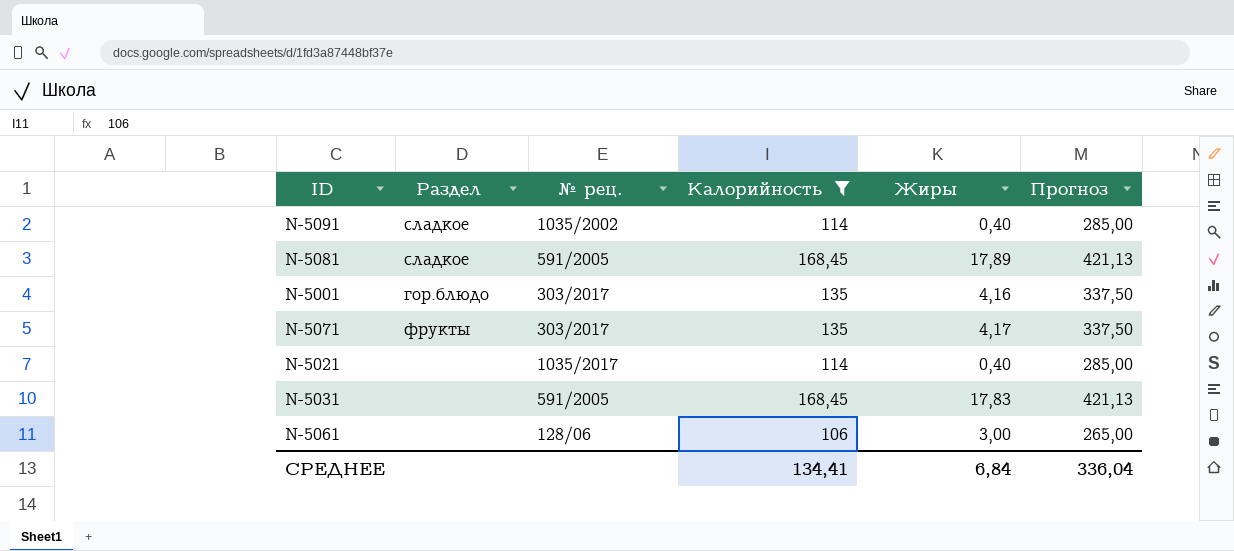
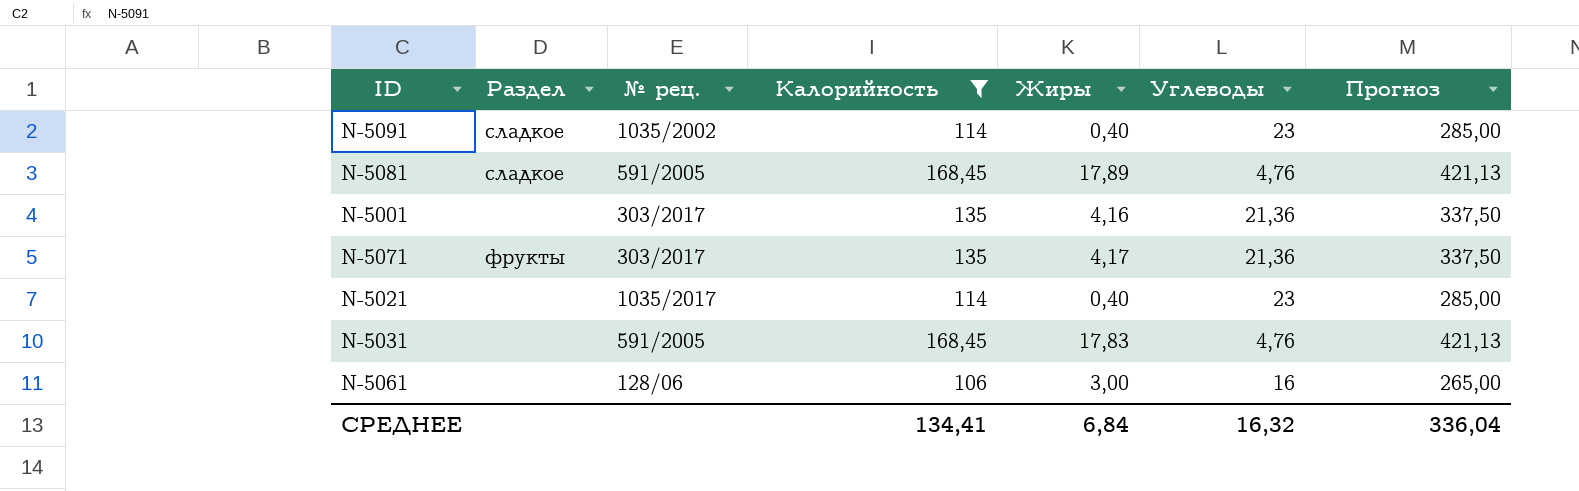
column Углеводы | position: none -> 6
N-5001 | Раздел: гор.блюдо -> none

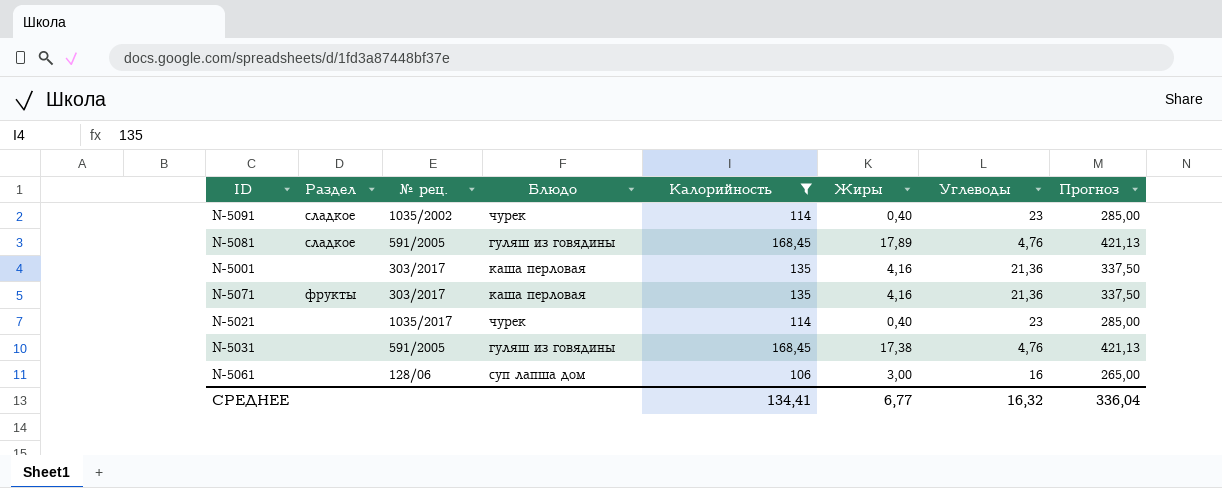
column Блюдо | position: none -> 4
N-5071 | Жиры: 4,17 -> 4,16
N-5031 | Жиры: 17,83 -> 17,38
СРЕДНЕЕ | Жиры: 6,84 -> 6,77

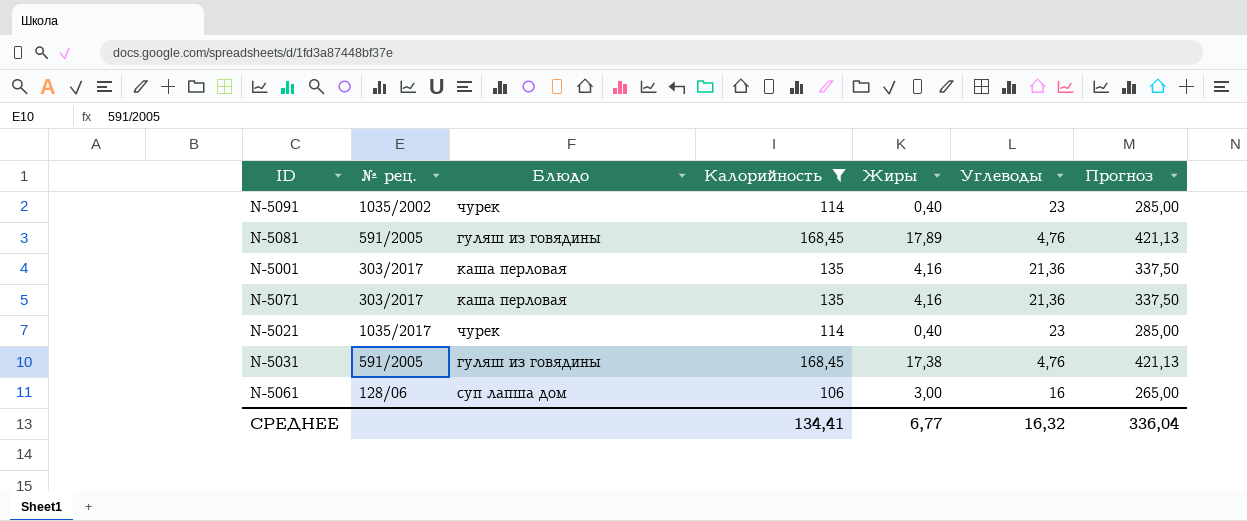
column Раздел | position: 2 -> none

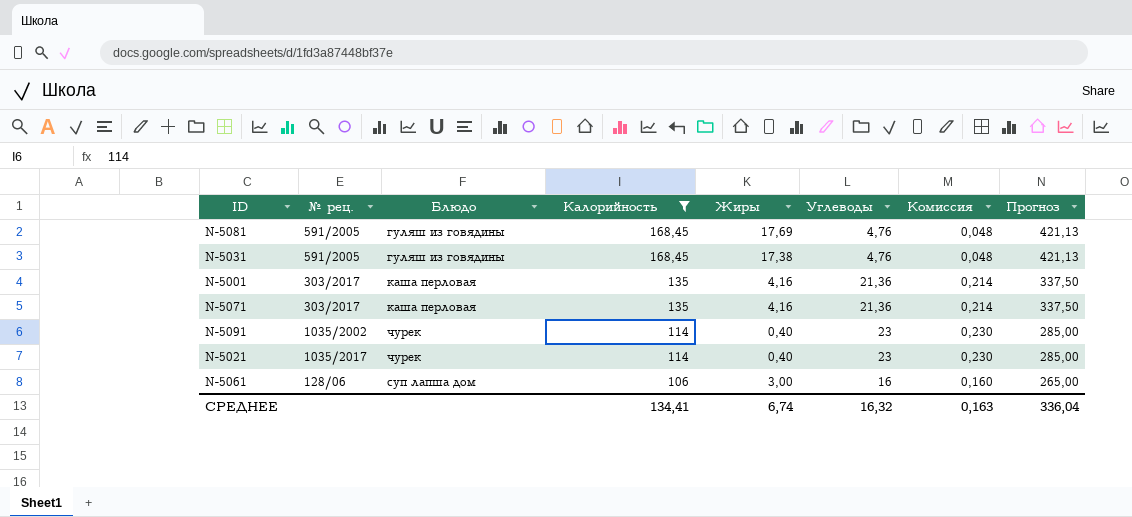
row order: none -> Калорийность descending
column Комиссия | formula: none -> [Углеводы] * 0,01
N-5081 | Жиры: 17,89 -> 17,69
СРЕДНЕЕ | Жиры: 6,77 -> 6,74

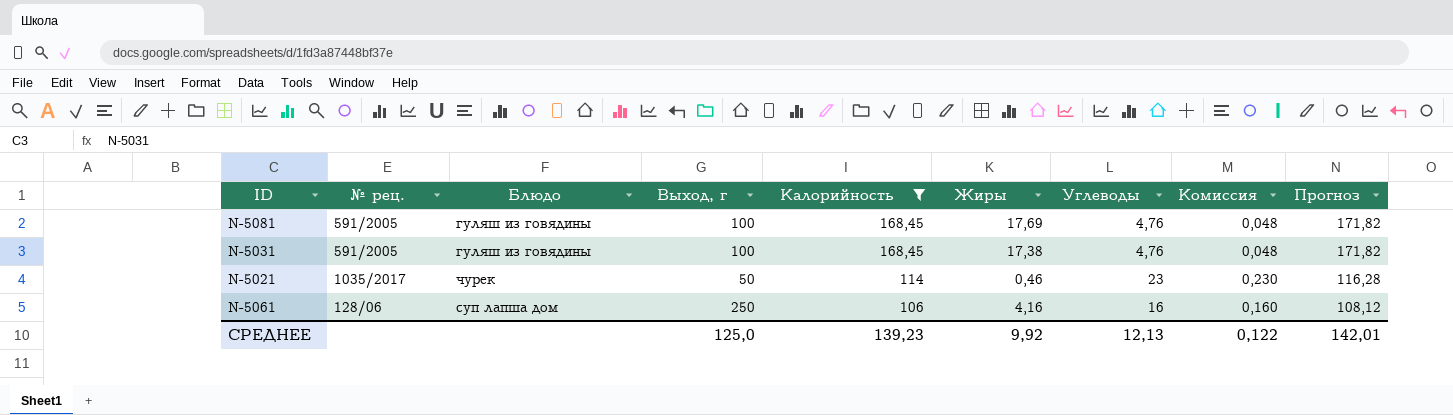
column Выход, г | position: none -> 4
column Прогноз | formula: [Калорийность] * 2,5 -> [Калорийность] * 1,02
row N-5001: 303/2017 | каша перловая | 135 | 4,16 | 21,36 | 0,214 | 337,50 -> none
row N-5071: 303/2017 | каша перловая | 135 | 4,16 | 21,36 | 0,214 | 337,50 -> none
row N-5091: 1035/2002 | чурек | 114 | 0,40 | 23 | 0,230 | 285,00 -> none
N-5021 | Жиры: 0,40 -> 0,46
N-5061 | Жиры: 3,00 -> 4,16
СРЕДНЕЕ | Калорийность: 134,41 -> 139,23
СРЕДНЕЕ | Жиры: 6,74 -> 9,92
СРЕДНЕЕ | Углеводы: 16,32 -> 12,13
СРЕДНЕЕ | Комиссия: 0,163 -> 0,122
СРЕДНЕЕ | Прогноз: 336,04 -> 142,01

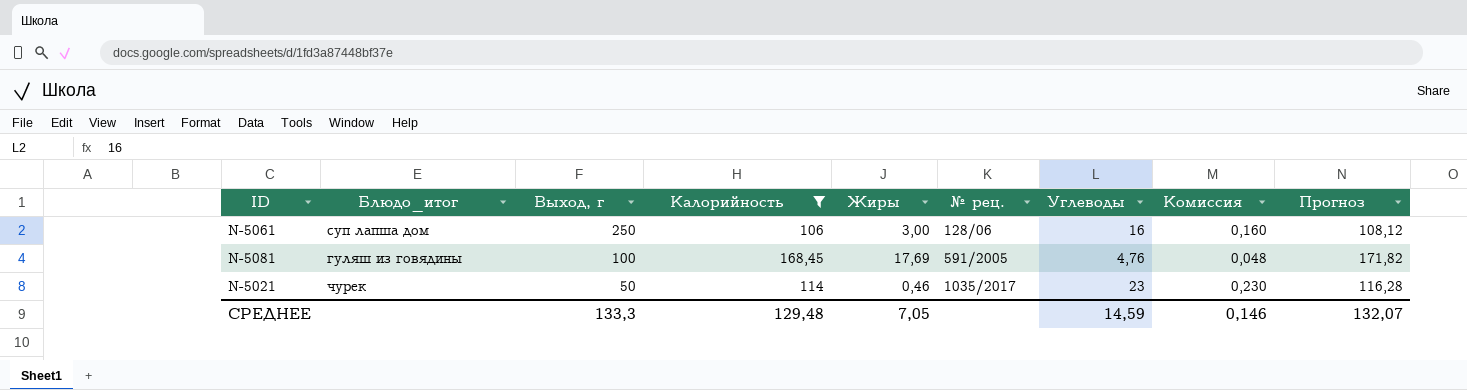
row order: Калорийность descending -> Выход, г descending
column name: Блюдо -> Блюдо_итог
column № рец. | position: 2 -> 6
row N-5031: 591/2005 | гуляш из говядины | 100 | 168,45 | 17,38 | 4,76 | 0,048 | 171,82 -> none
N-5061 | Жиры: 4,16 -> 3,00
СРЕДНЕЕ | Выход, г: 125,0 -> 133,3
СРЕДНЕЕ | Калорийность: 139,23 -> 129,48
СРЕДНЕЕ | Жиры: 9,92 -> 7,05
СРЕДНЕЕ | Углеводы: 12,13 -> 14,59
СРЕДНЕЕ | Комиссия: 0,122 -> 0,146
СРЕДНЕЕ | Прогноз: 142,01 -> 132,07

